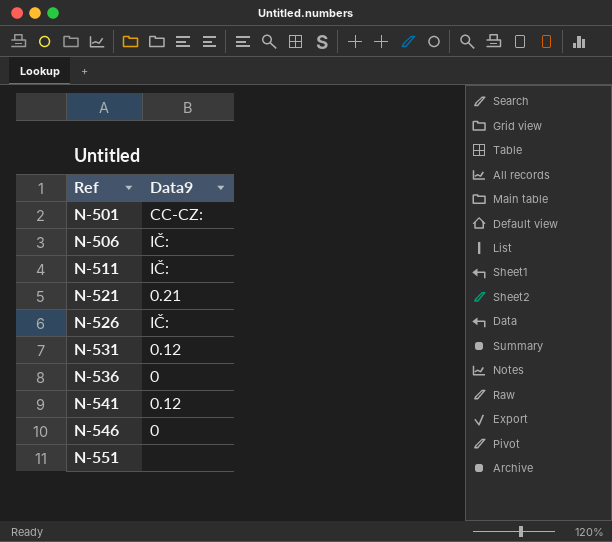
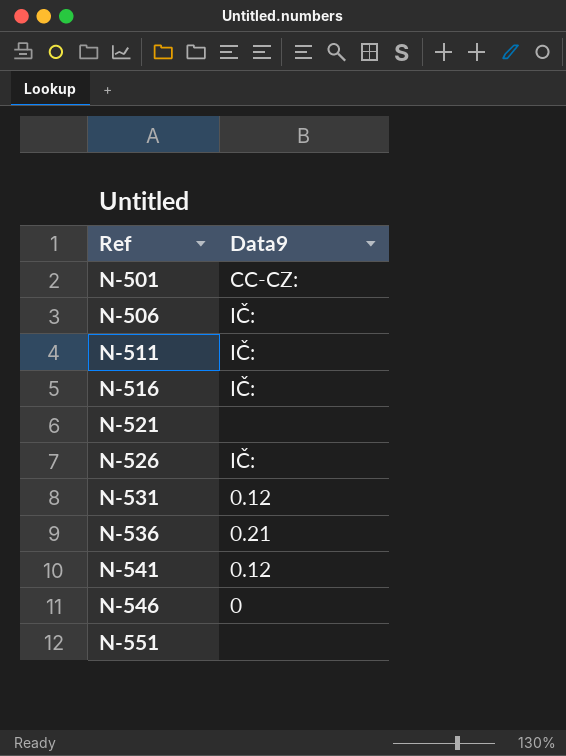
row N-516: none -> IČ:
N-521 | Data9: 0.21 -> none
N-536 | Data9: 0 -> 0.21

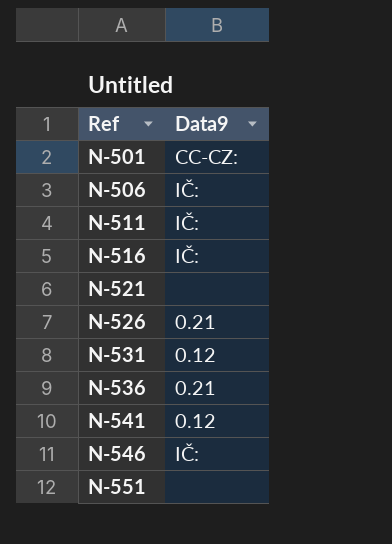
N-526 | Data9: IČ: -> 0.21
N-546 | Data9: 0 -> IČ:

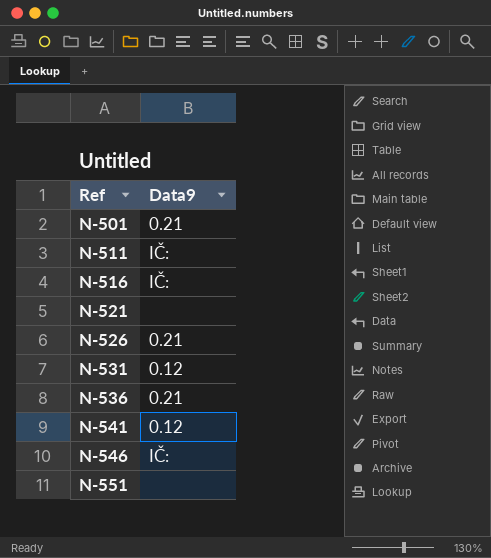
row N-506: IČ: -> none
N-501 | Data9: CC-CZ: -> 0.21

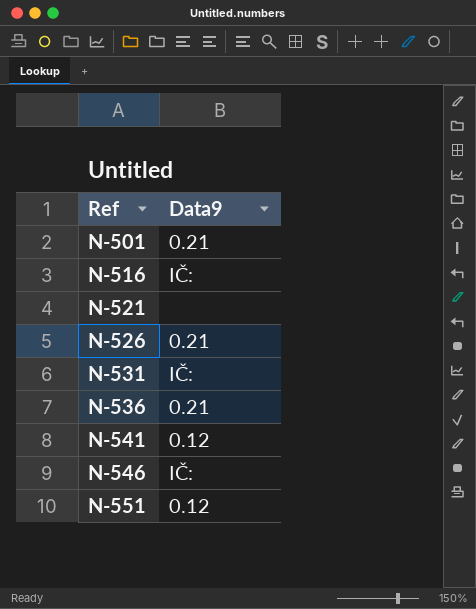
row N-511: IČ: -> none
N-531 | Data9: 0.12 -> IČ:
N-551 | Data9: none -> 0.12

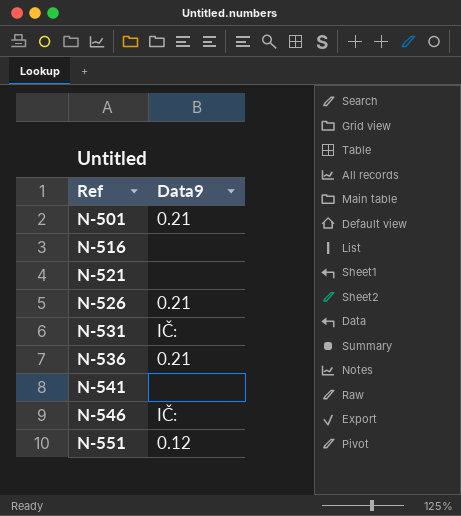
N-516 | Data9: IČ: -> none
N-541 | Data9: 0.12 -> none

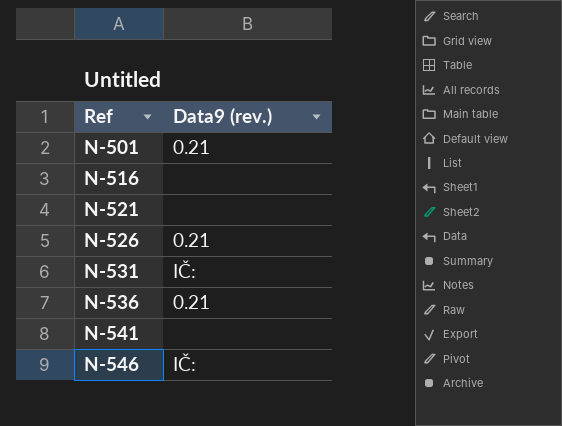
column name: Data9 -> Data9 (rev.)
row N-551: 0.12 -> none

